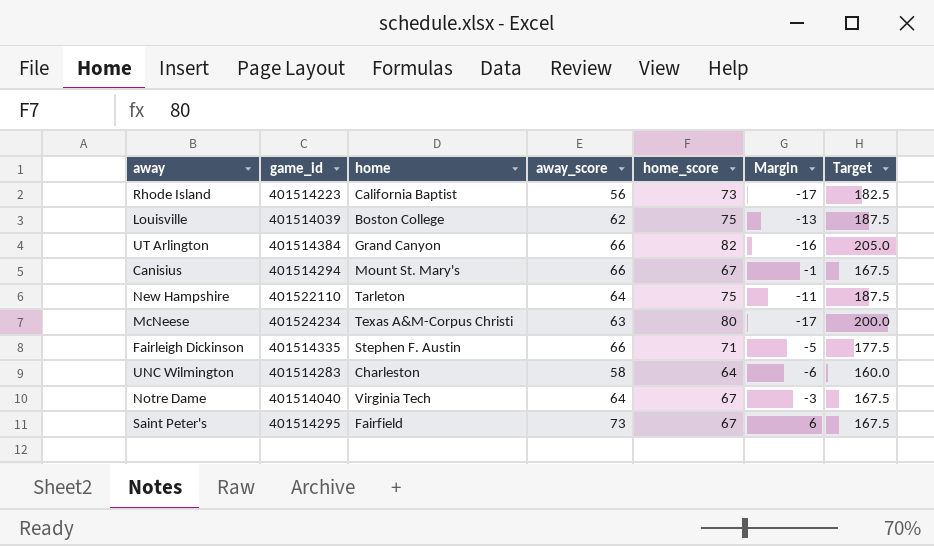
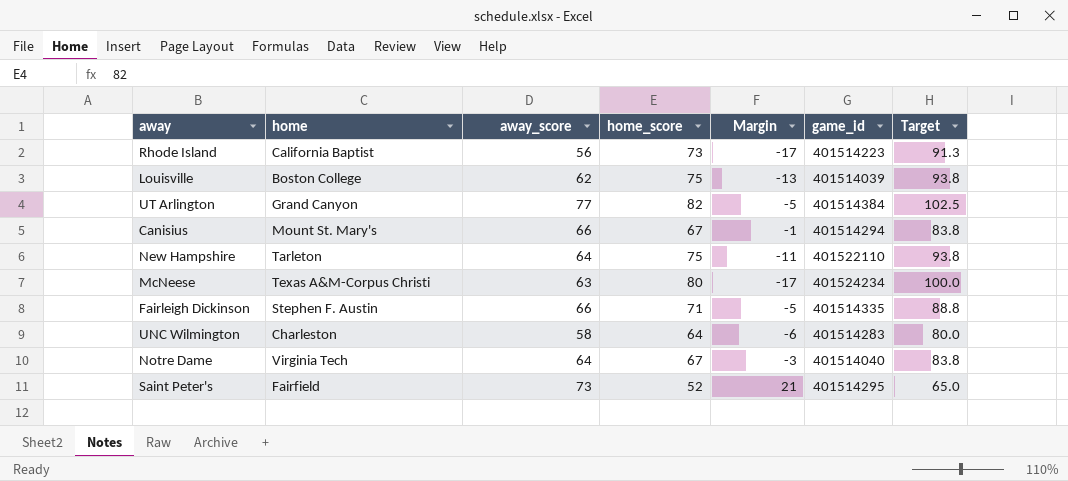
column game_id | position: 2 -> 6
column Target | formula: [home_score] * 2.5 -> [home_score] * 1.25
UT Arlington | away_score: 66 -> 77
UT Arlington | Margin: -16 -> -5
Saint Peter's | home_score: 67 -> 52
Saint Peter's | Margin: 6 -> 21

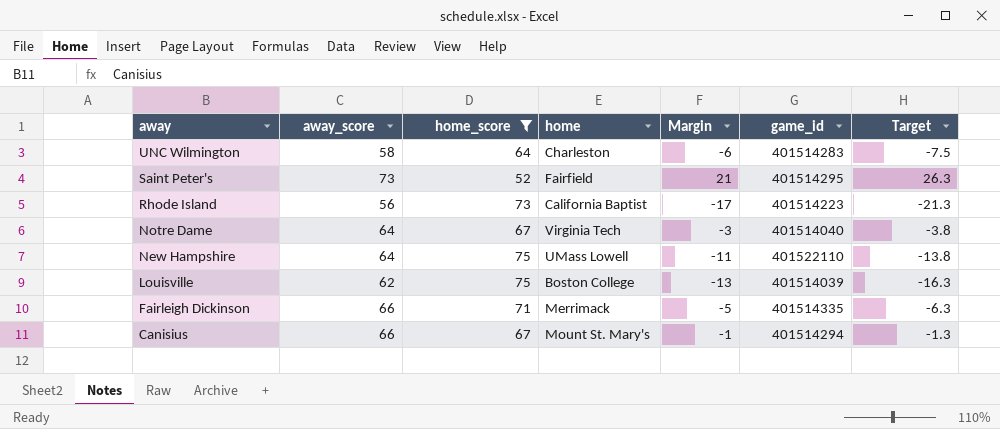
filter: none -> home_score <= 75
row order: none -> away descending
column home | position: 2 -> 4
column Target | formula: [home_score] * 1.25 -> [Margin] * 1.25
New Hampshire | home: Tarleton -> UMass Lowell
Fairleigh Dickinson | home: Stephen F. Austin -> Merrimack

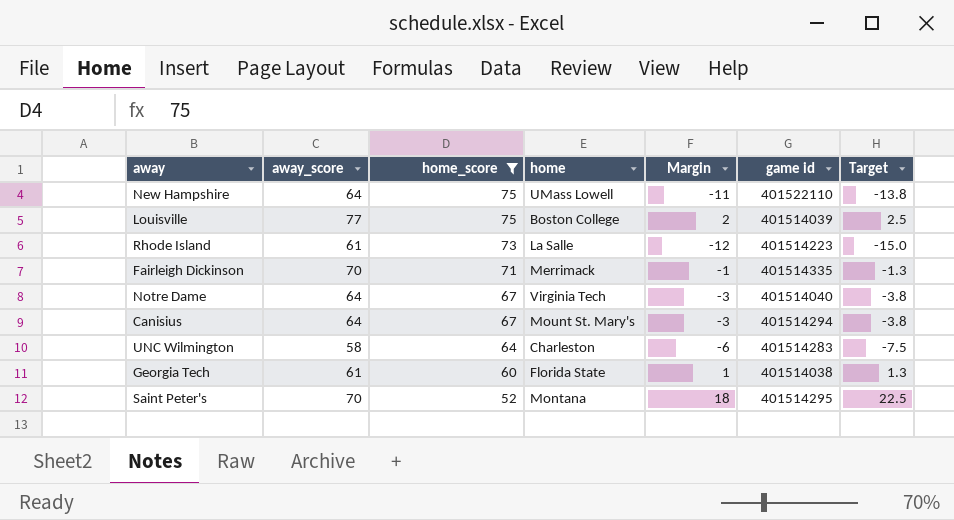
row order: away descending -> home_score descending
column name: game_id -> game id
Louisville | away_score: 62 -> 77
Louisville | Margin: -13 -> 2
Louisville | Target: -16.3 -> 2.5
Rhode Island | away_score: 56 -> 61
Rhode Island | home: California Baptist -> La Salle
Rhode Island | Margin: -17 -> -12
Rhode Island | Target: -21.3 -> -15.0
Fairleigh Dickinson | away_score: 66 -> 70
Fairleigh Dickinson | Margin: -5 -> -1
Fairleigh Dickinson | Target: -6.3 -> -1.3
Canisius | away_score: 66 -> 64
Canisius | Margin: -1 -> -3
Canisius | Target: -1.3 -> -3.8
row Georgia Tech: none -> 61 | 60 | Florida State | 1 | 401514038 | 1.3
Saint Peter's | away_score: 73 -> 70
Saint Peter's | home: Fairfield -> Montana
Saint Peter's | Margin: 21 -> 18
Saint Peter's | Target: 26.3 -> 22.5

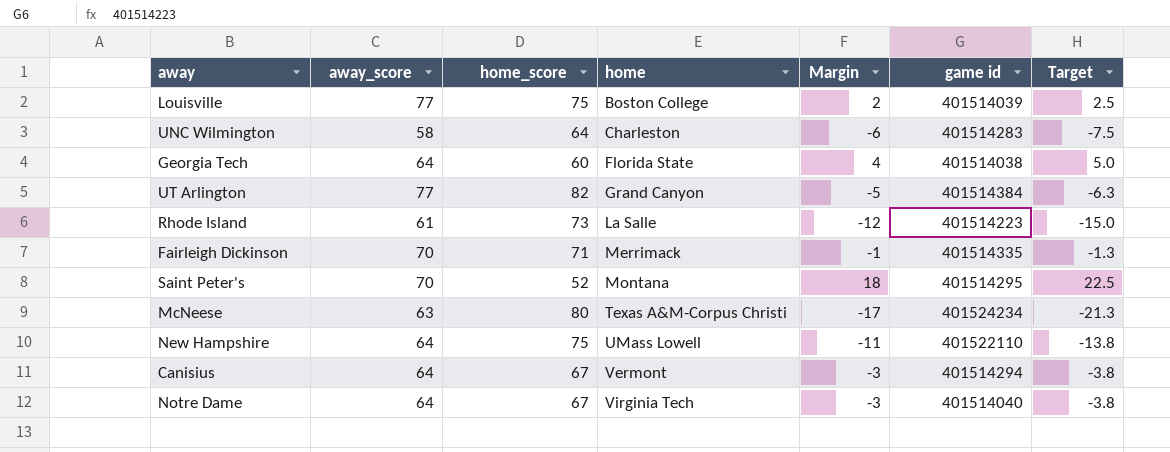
filter: home_score <= 75 -> none
row order: home_score descending -> home ascending
Georgia Tech | away_score: 61 -> 64
Georgia Tech | Margin: 1 -> 4
Georgia Tech | Target: 1.3 -> 5.0
Canisius | home: Mount St. Mary's -> Vermont

